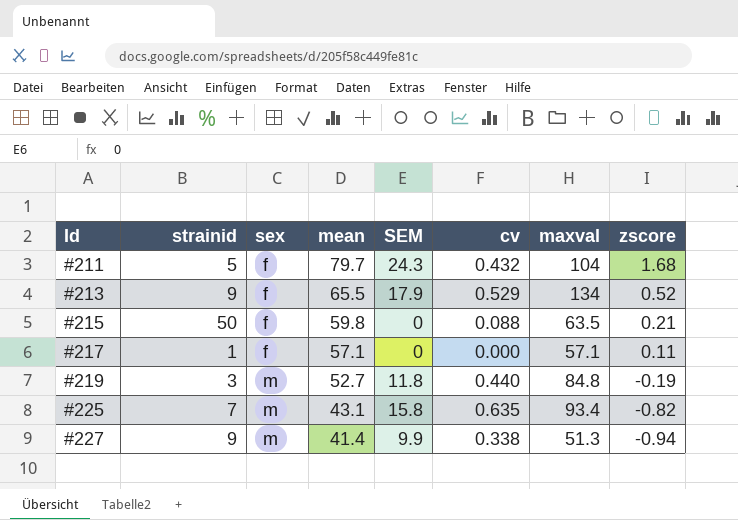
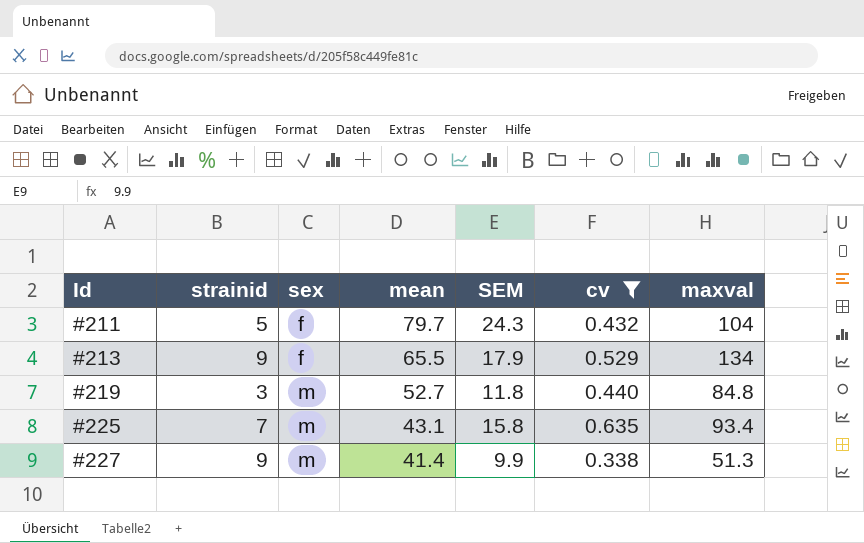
filter: none -> cv >= 0.338
column zscore | position: 8 -> none

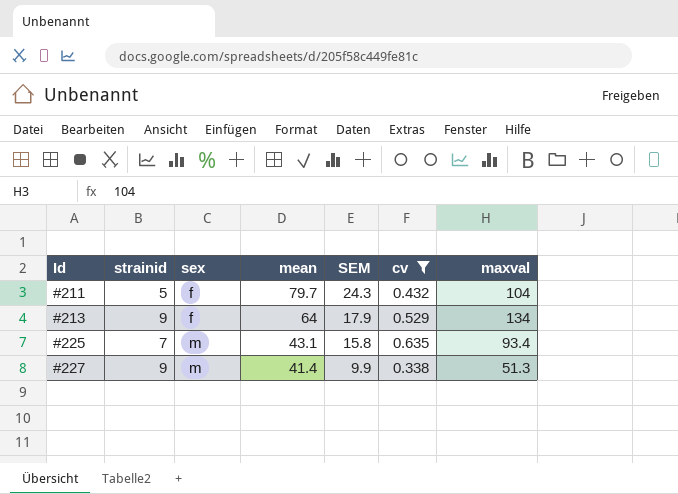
row #219: 3 | m | 52.7 | 11.8 | 0.440 | 84.8 -> none
#213 | mean: 65.5 -> 64

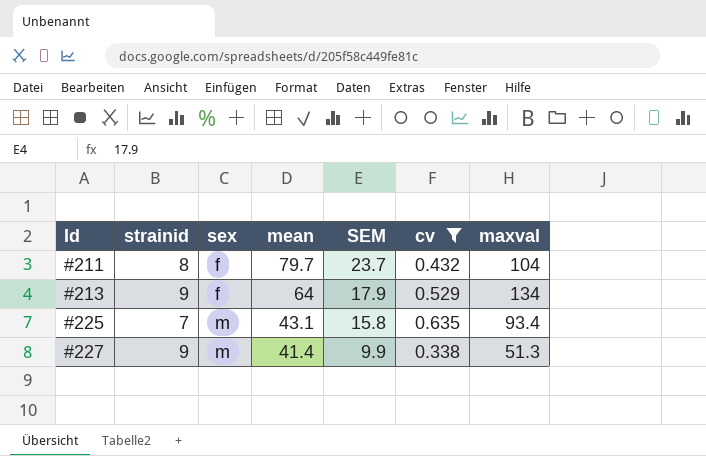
#211 | strainid: 5 -> 8
#211 | SEM: 24.3 -> 23.7

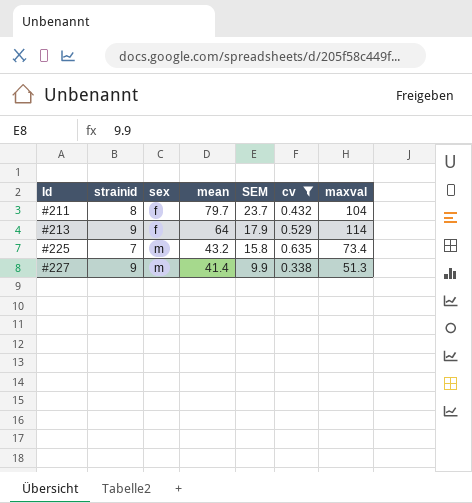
#213 | maxval: 134 -> 114
#225 | mean: 43.1 -> 43.2
#225 | maxval: 93.4 -> 73.4

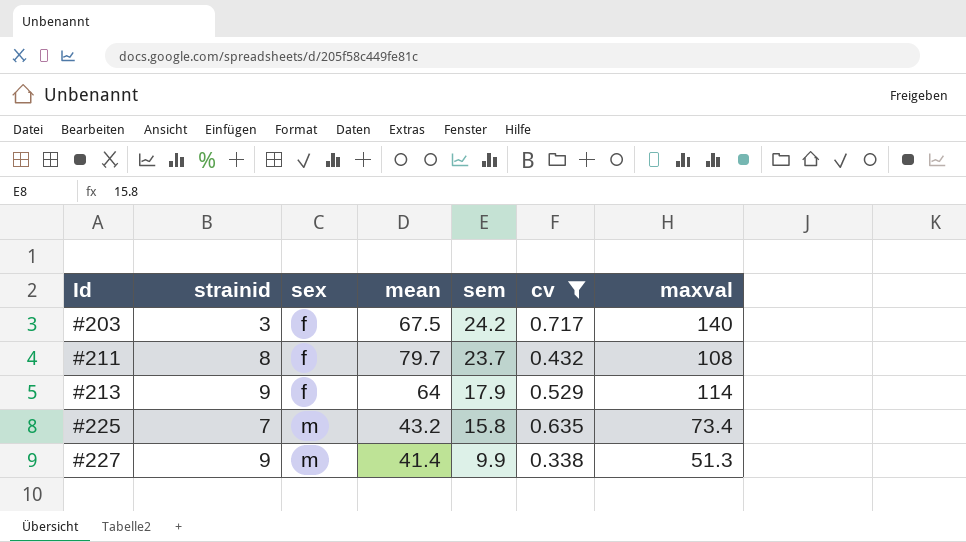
column name: SEM -> sem
row #203: none -> 3 | f | 67.5 | 24.2 | 0.717 | 140
#211 | maxval: 104 -> 108

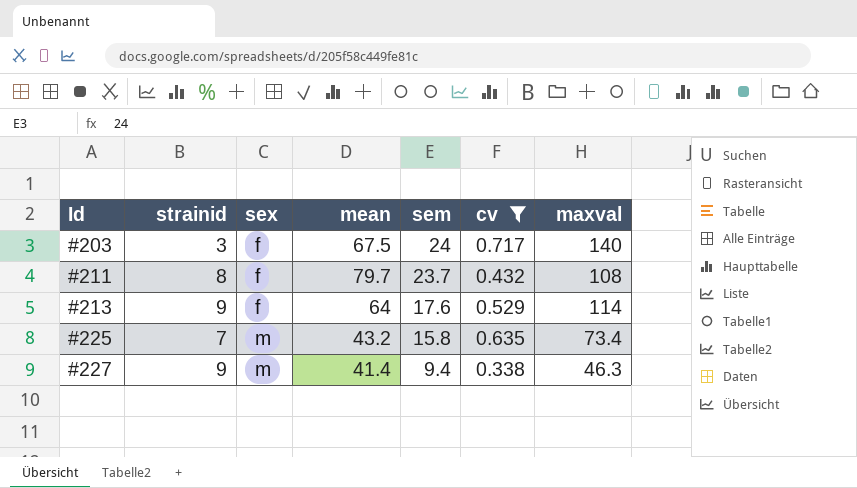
#203 | sem: 24.2 -> 24
#213 | sem: 17.9 -> 17.6
#227 | sem: 9.9 -> 9.4
#227 | maxval: 51.3 -> 46.3

